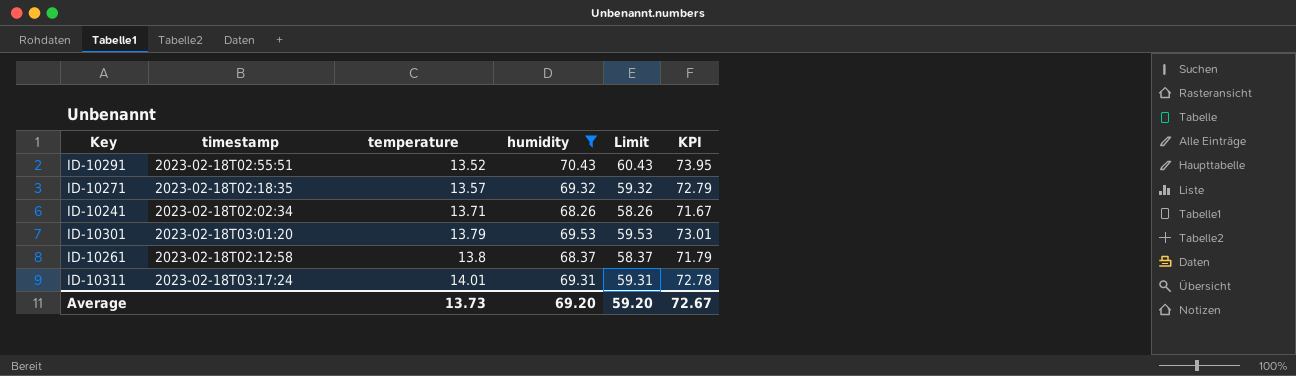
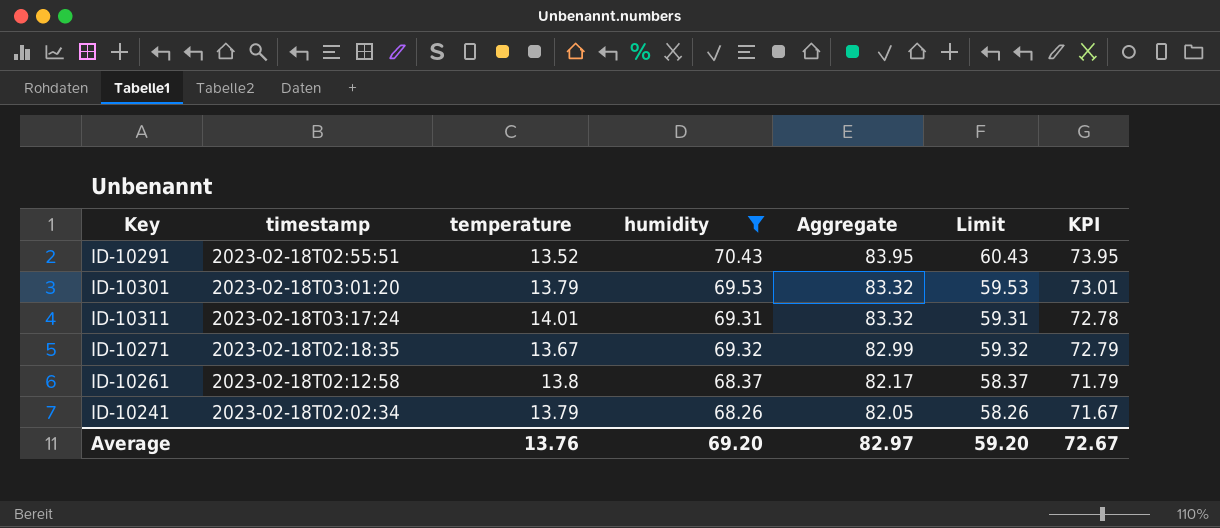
row order: temperature ascending -> Aggregate descending
column Aggregate | formula: none -> [temperature] + [humidity]
ID-10271 | temperature: 13.57 -> 13.67
ID-10241 | temperature: 13.71 -> 13.79
Average | temperature: 13.73 -> 13.76

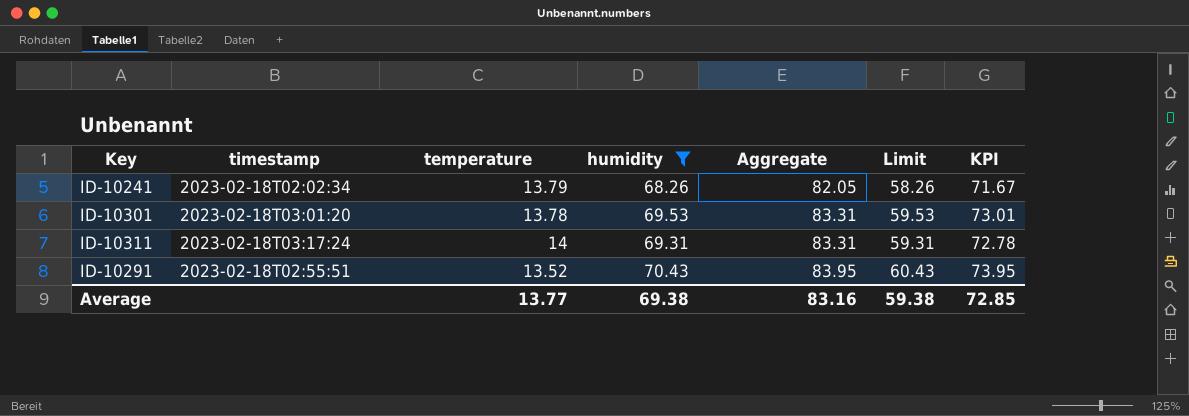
row order: Aggregate descending -> Aggregate ascending
row ID-10271: 2023-02-18T02:18:35 | 13.67 | 69.32 | 82.99 | 59.32 | 72.79 -> none
row ID-10261: 2023-02-18T02:12:58 | 13.8 | 68.37 | 82.17 | 58.37 | 71.79 -> none
ID-10301 | temperature: 13.79 -> 13.78
ID-10301 | Aggregate: 83.32 -> 83.31
ID-10311 | temperature: 14.01 -> 14
ID-10311 | Aggregate: 83.32 -> 83.31
Average | temperature: 13.76 -> 13.77
Average | humidity: 69.20 -> 69.38
Average | Aggregate: 82.97 -> 83.16
Average | Limit: 59.20 -> 59.38
Average | KPI: 72.67 -> 72.85

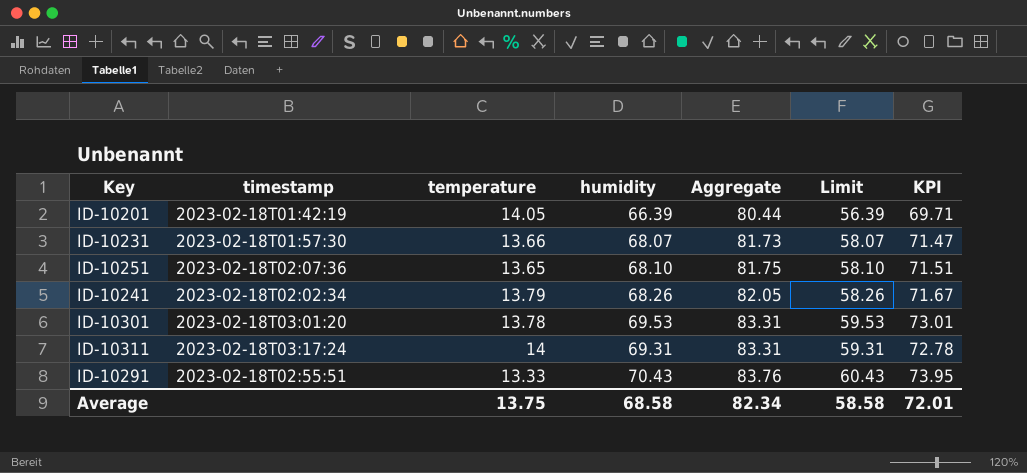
filter: humidity >= 68.26 -> none
ID-10291 | temperature: 13.52 -> 13.33
ID-10291 | Aggregate: 83.95 -> 83.76
Average | temperature: 13.77 -> 13.75
Average | humidity: 69.38 -> 68.58
Average | Aggregate: 83.16 -> 82.34
Average | Limit: 59.38 -> 58.58
Average | KPI: 72.85 -> 72.01

